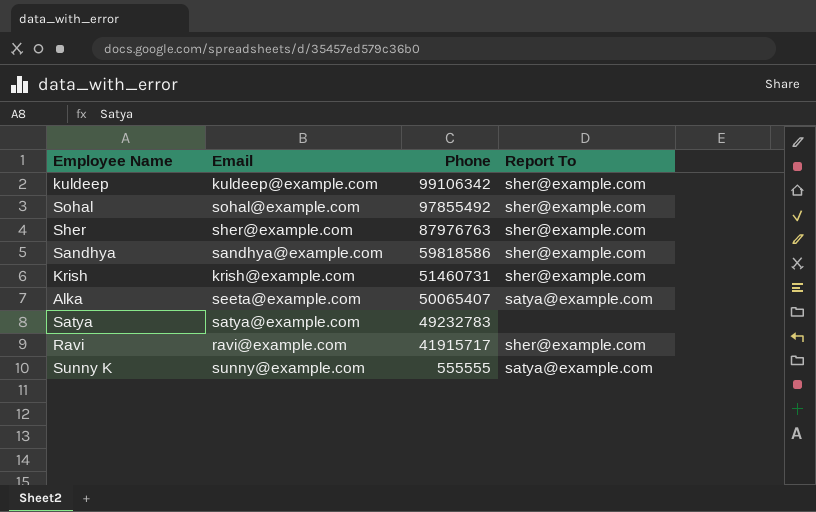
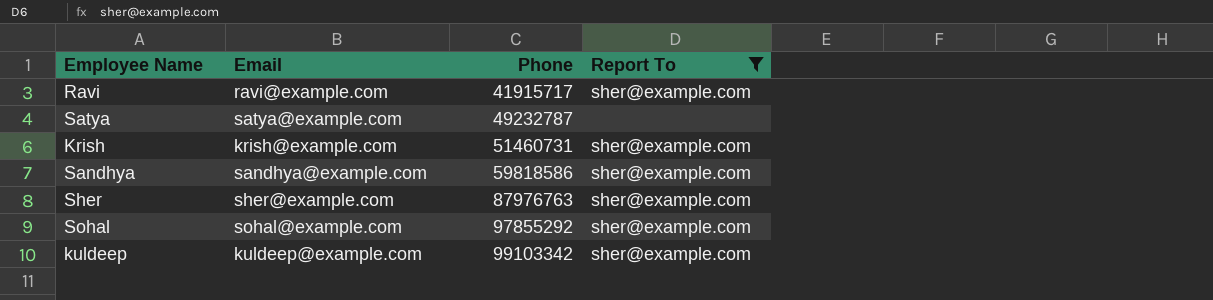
filter: none -> Report To != satya@example.com
row order: Phone descending -> Phone ascending
Satya | Phone: 49232783 -> 49232787
Sohal | Phone: 97855492 -> 97855292
kuldeep | Phone: 99106342 -> 99103342

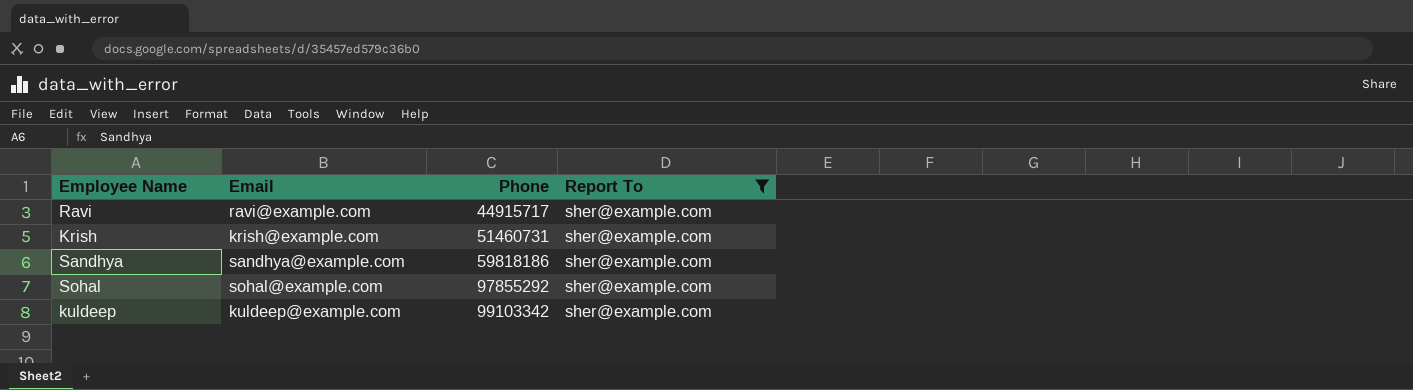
row Satya: satya@example.com | 49232787 | none -> none
row Sher: sher@example.com | 87976763 | sher@example.com -> none
Ravi | Phone: 41915717 -> 44915717
Sandhya | Phone: 59818586 -> 59818186

